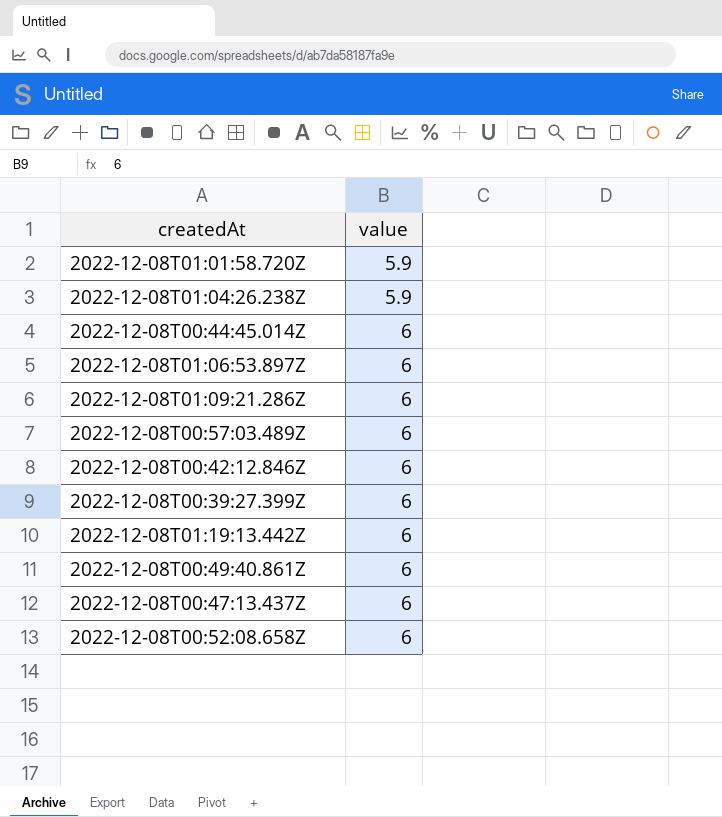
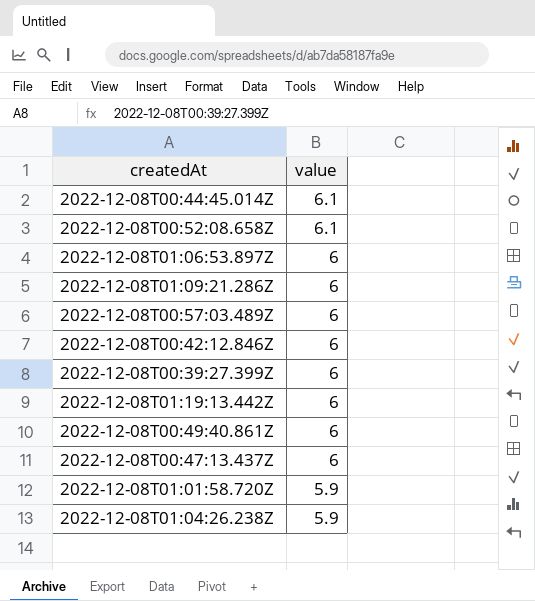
row order: value ascending -> value descending
2022-12-08T00:44:45.014Z | value: 6 -> 6.1
2022-12-08T00:52:08.658Z | value: 6 -> 6.1

